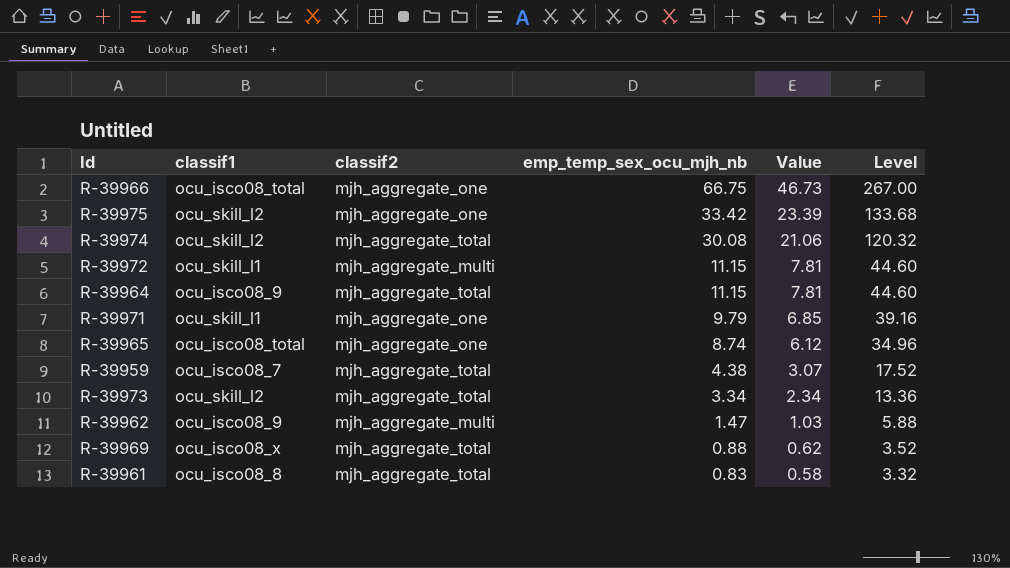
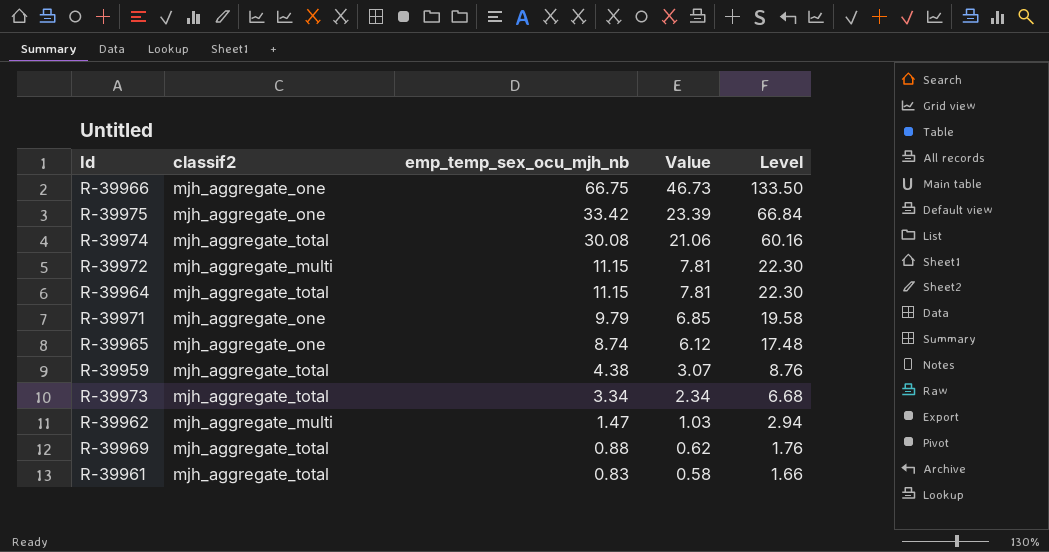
column classif1 | position: 2 -> none
column Level | formula: [emp_temp_sex_ocu_mjh_nb] * 4 -> [emp_temp_sex_ocu_mjh_nb] * 2

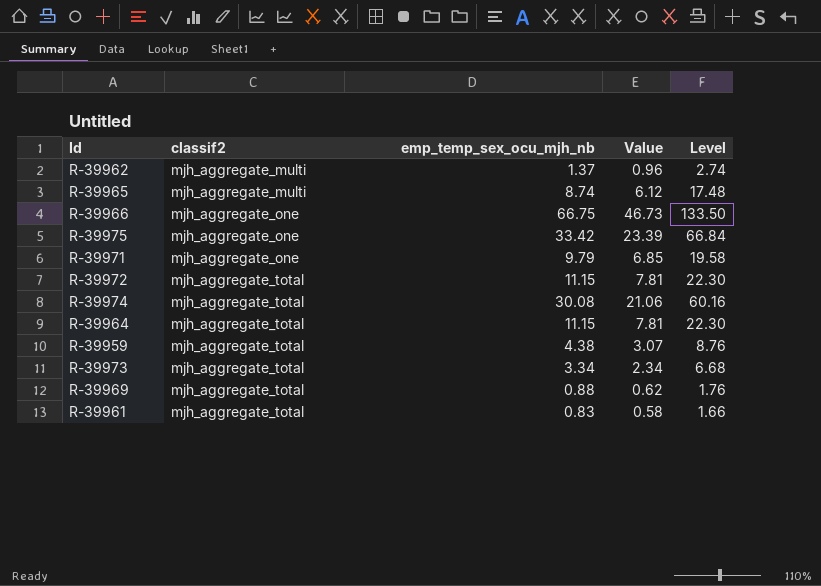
row order: emp_temp_sex_ocu_mjh_nb descending -> classif2 ascending
R-39962 | emp_temp_sex_ocu_mjh_nb: 1.47 -> 1.37
R-39962 | Value: 1.03 -> 0.96
R-39962 | Level: 2.94 -> 2.74
R-39965 | classif2: mjh_aggregate_one -> mjh_aggregate_multi
R-39972 | classif2: mjh_aggregate_multi -> mjh_aggregate_total

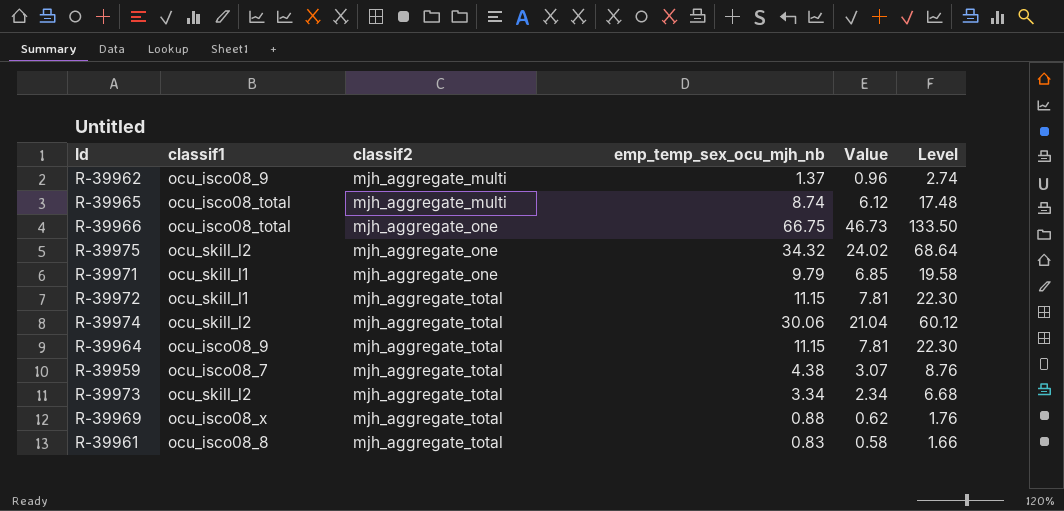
column classif1 | position: none -> 2
R-39975 | emp_temp_sex_ocu_mjh_nb: 33.42 -> 34.32
R-39975 | Value: 23.39 -> 24.02
R-39975 | Level: 66.84 -> 68.64
R-39974 | emp_temp_sex_ocu_mjh_nb: 30.08 -> 30.06
R-39974 | Value: 21.06 -> 21.04
R-39974 | Level: 60.16 -> 60.12

